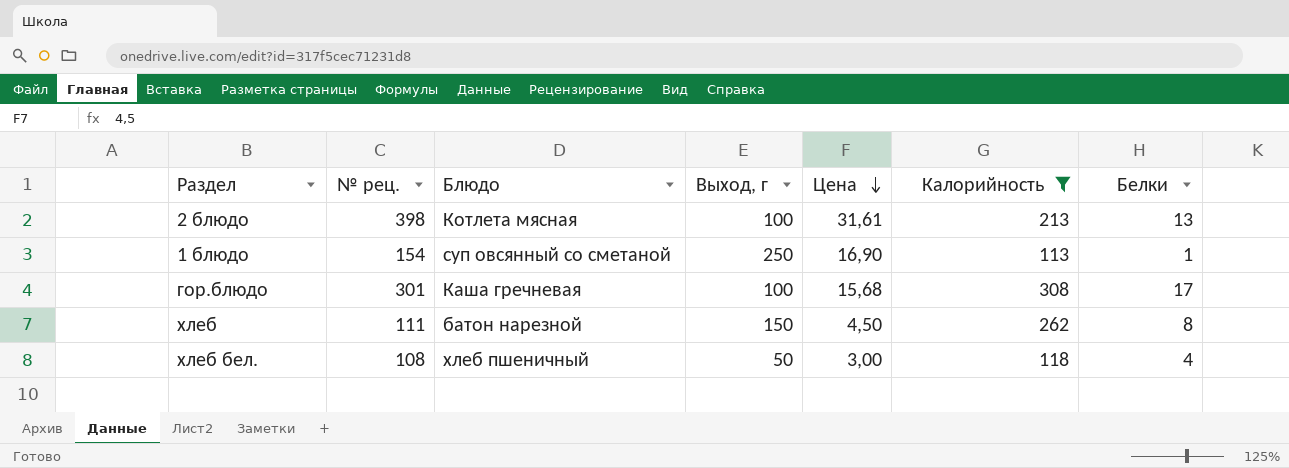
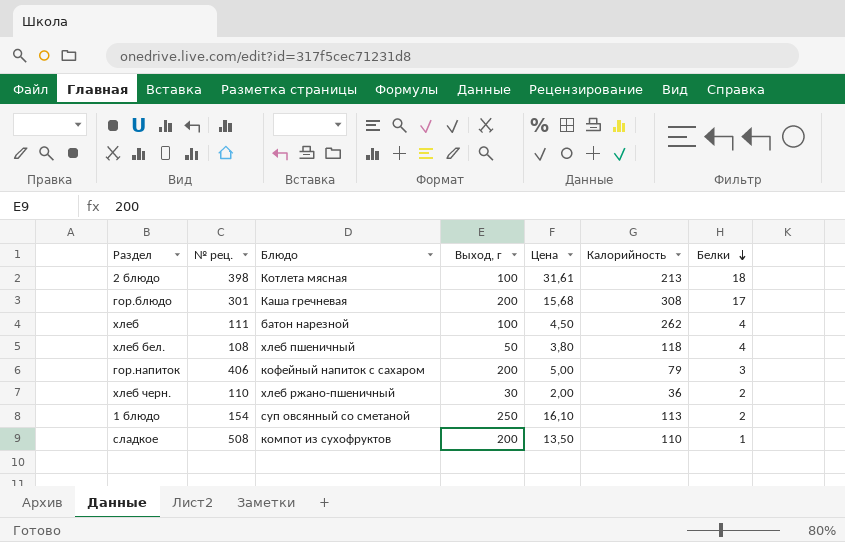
filter: Калорийность >= 113 -> none
row order: Цена descending -> Белки descending
2 блюдо | Белки: 13 -> 18
гор.блюдо | Выход, г: 100 -> 200
хлеб | Выход, г: 150 -> 100
хлеб | Белки: 8 -> 4
хлеб бел. | Цена: 3,00 -> 3,80
1 блюдо | Цена: 16,90 -> 16,10
1 блюдо | Белки: 1 -> 2

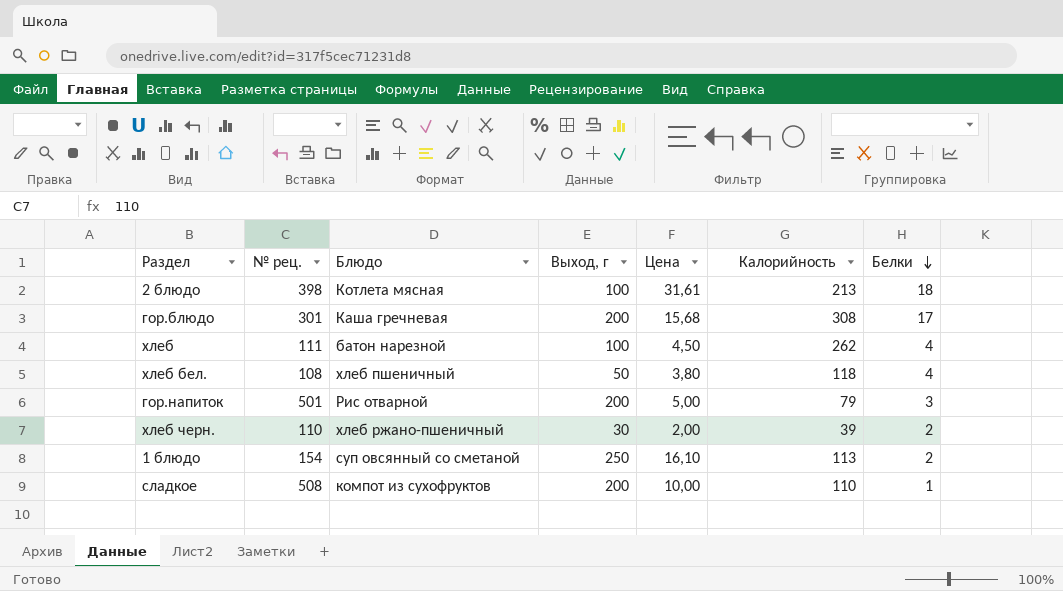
гор.напиток | № рец.: 406 -> 501
гор.напиток | Блюдо: кофейный напиток с сахаром -> Рис отварной
хлеб черн. | Калорийность: 36 -> 39
сладкое | Цена: 13,50 -> 10,00

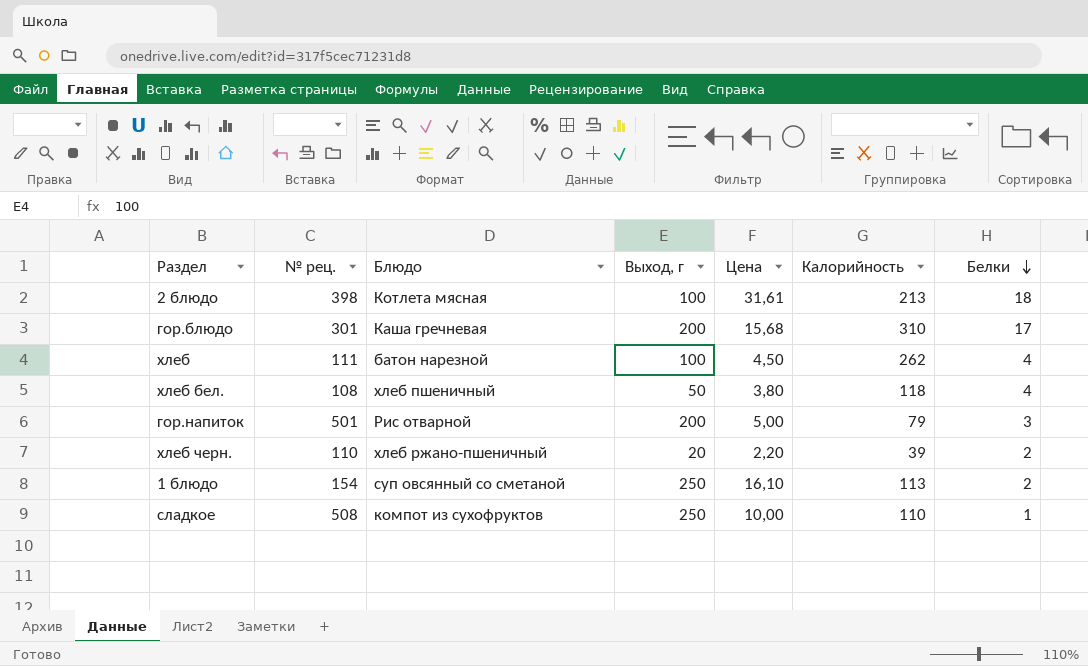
гор.блюдо | Калорийность: 308 -> 310
хлеб черн. | Выход, г: 30 -> 20
хлеб черн. | Цена: 2,00 -> 2,20
сладкое | Выход, г: 200 -> 250

